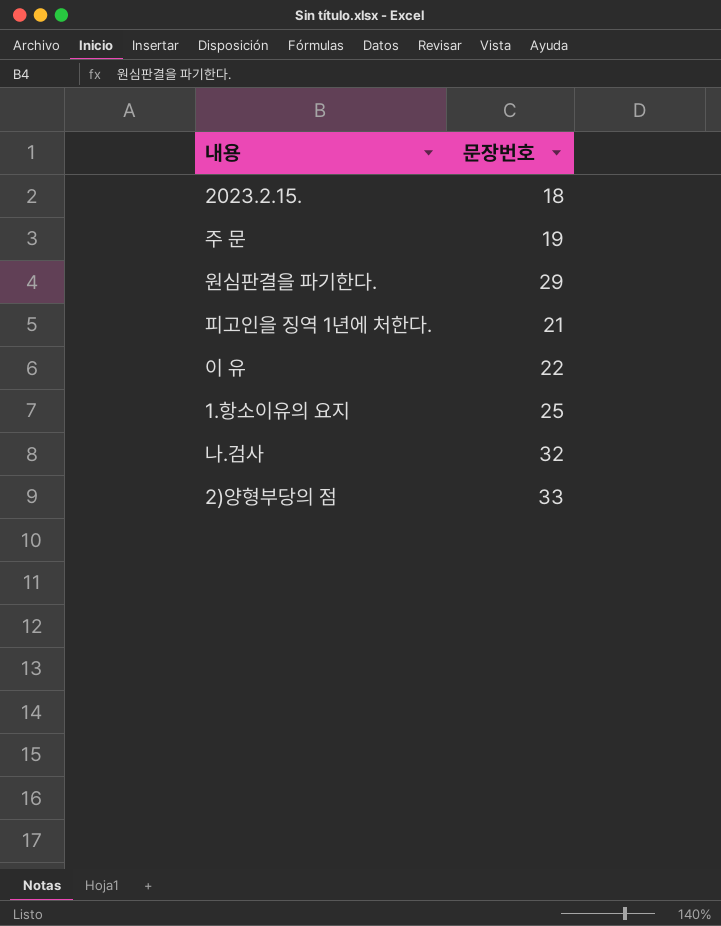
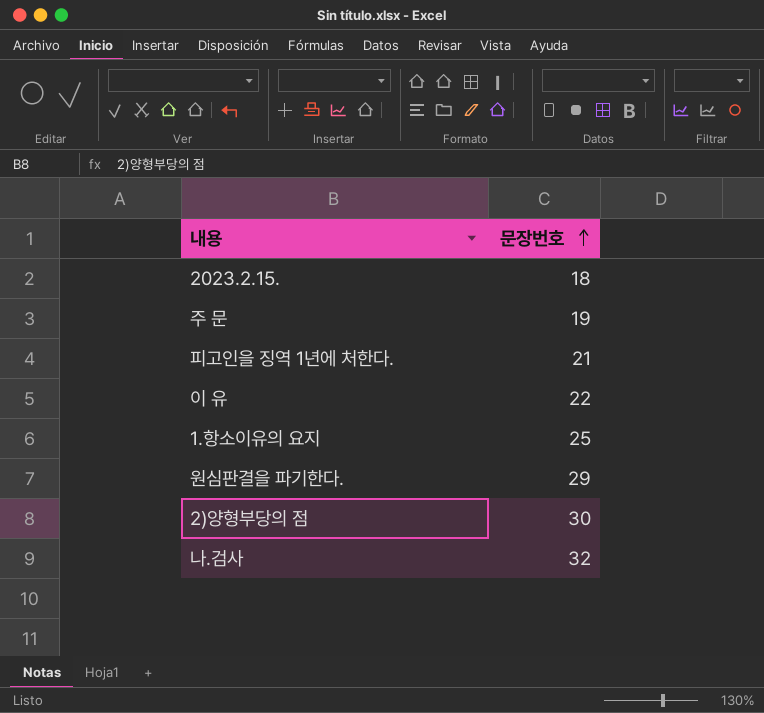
row order: none -> 문장번호 ascending
2)양형부당의 점 | 문장번호: 33 -> 30

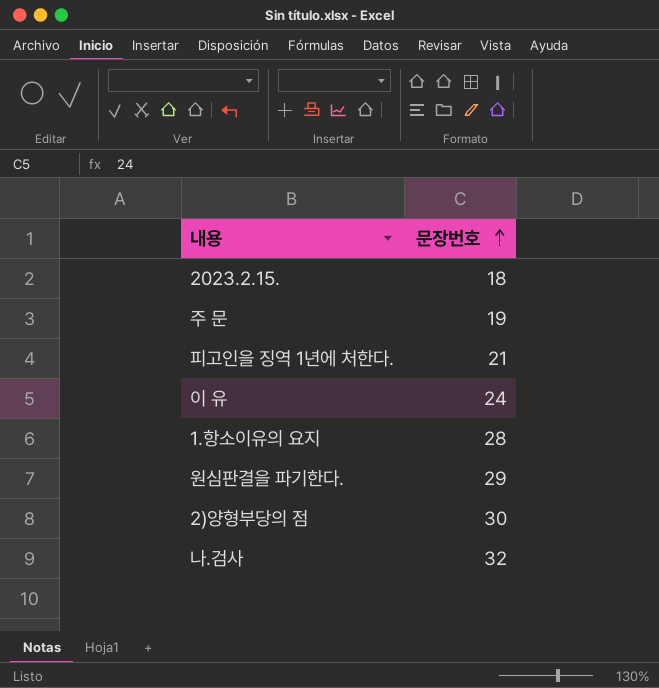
이 유 | 문장번호: 22 -> 24
1.항소이유의 요지 | 문장번호: 25 -> 28

